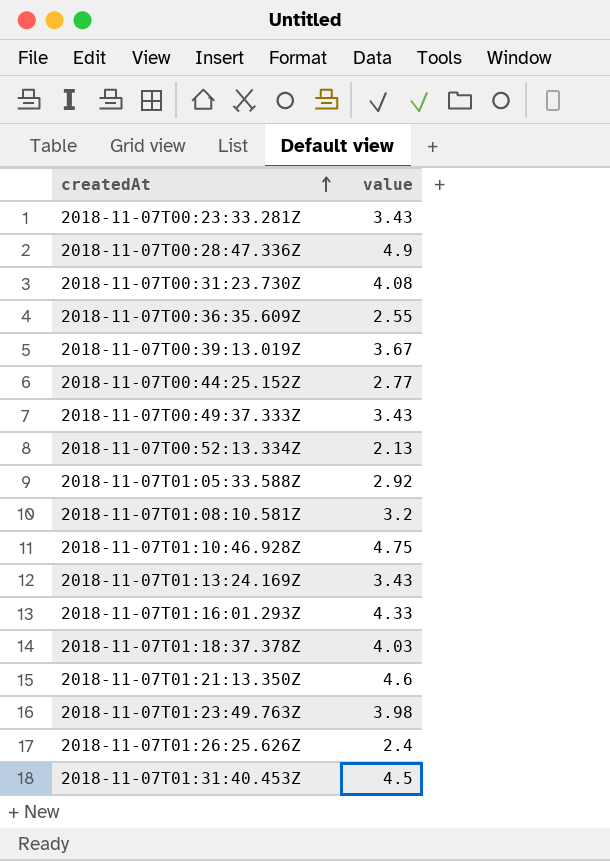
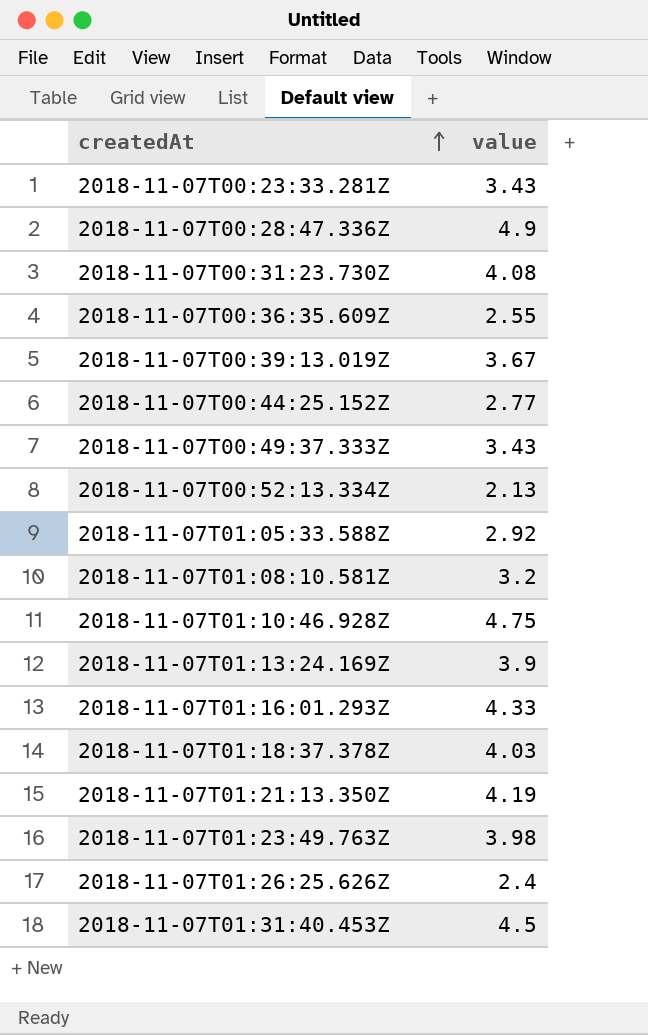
2018-11-07T01:13:24.169Z | value: 3.43 -> 3.9
2018-11-07T01:21:13.350Z | value: 4.6 -> 4.19

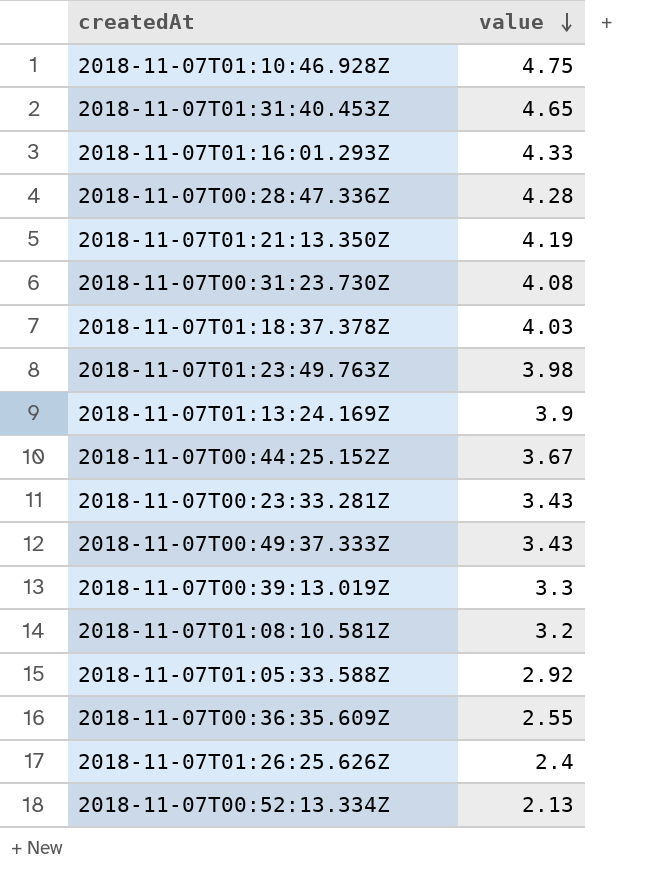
row order: createdAt ascending -> value descending
2018-11-07T01:31:40.453Z | value: 4.5 -> 4.65
2018-11-07T00:28:47.336Z | value: 4.9 -> 4.28
2018-11-07T00:44:25.152Z | value: 2.77 -> 3.67
2018-11-07T00:39:13.019Z | value: 3.67 -> 3.3

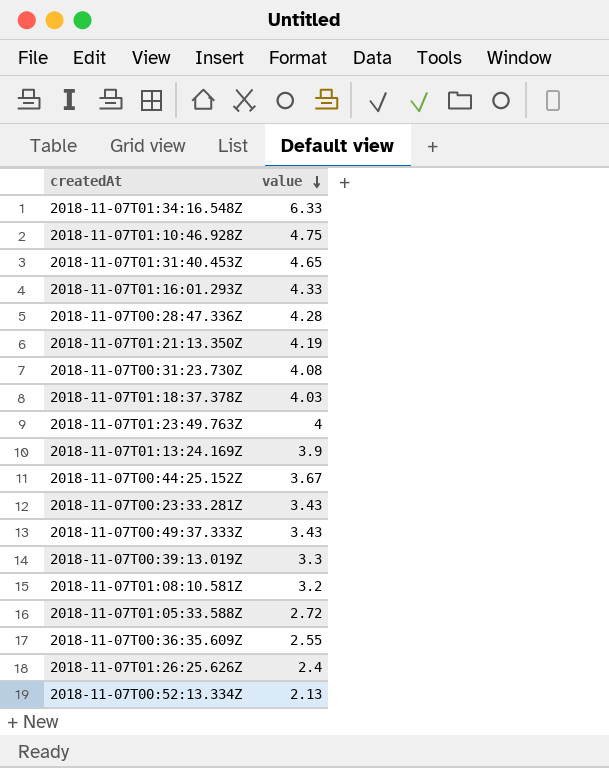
row 2018-11-07T01:34:16.548Z: none -> 6.33
2018-11-07T01:23:49.763Z | value: 3.98 -> 4
2018-11-07T01:05:33.588Z | value: 2.92 -> 2.72

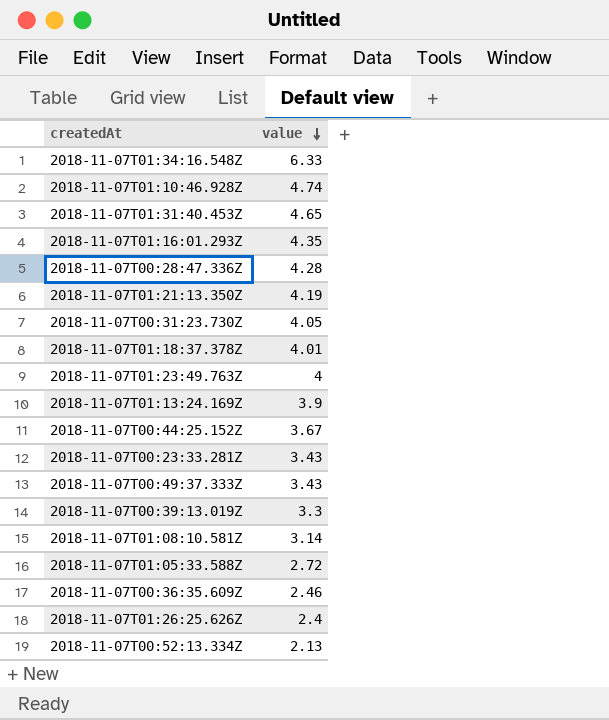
2018-11-07T01:10:46.928Z | value: 4.75 -> 4.74
2018-11-07T01:16:01.293Z | value: 4.33 -> 4.35
2018-11-07T00:31:23.730Z | value: 4.08 -> 4.05
2018-11-07T01:18:37.378Z | value: 4.03 -> 4.01
2018-11-07T01:08:10.581Z | value: 3.2 -> 3.14
2018-11-07T00:36:35.609Z | value: 2.55 -> 2.46

